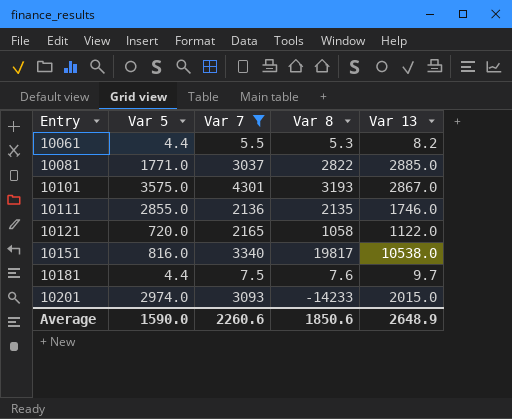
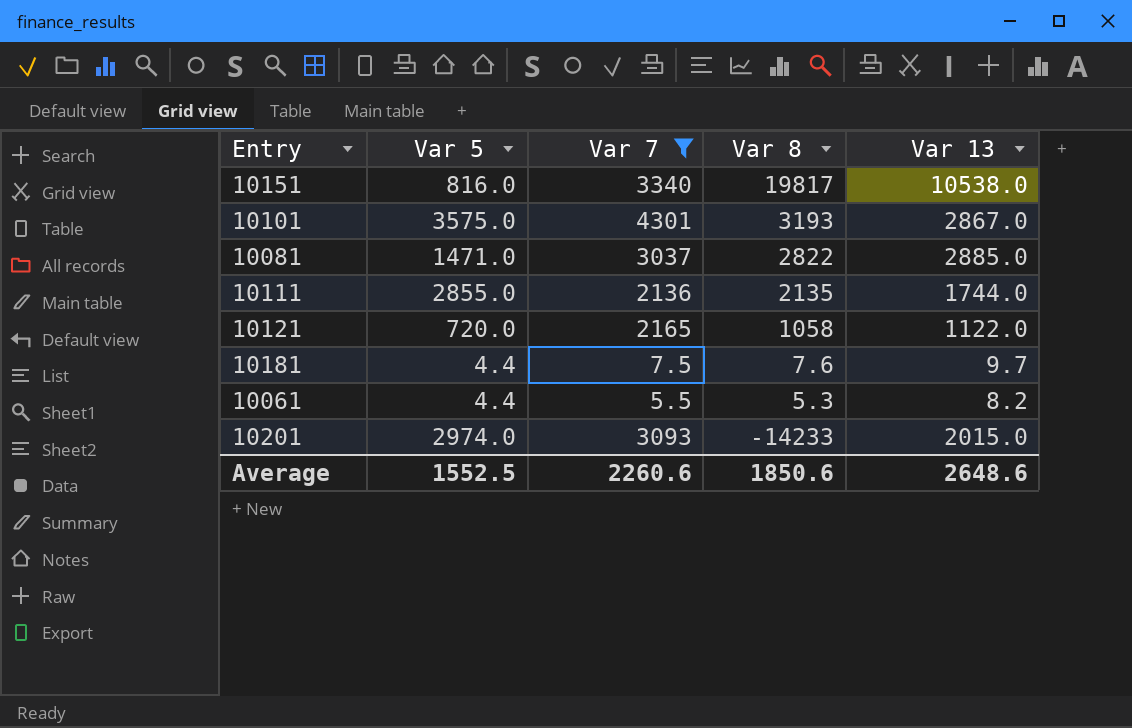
row order: Entry ascending -> Var 8 descending
10081 | Var 5: 1771.0 -> 1471.0
10111 | Var 13: 1746.0 -> 1744.0
Average | Var 5: 1590.0 -> 1552.5
Average | Var 13: 2648.9 -> 2648.6

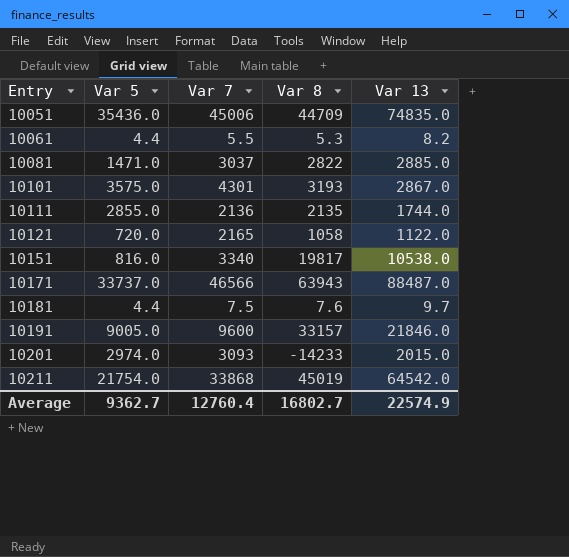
filter: Var 7 <= 4301 -> none
row order: Var 8 descending -> Entry ascending
Average | Var 5: 1552.5 -> 9362.7
Average | Var 7: 2260.6 -> 12760.4
Average | Var 8: 1850.6 -> 16802.7
Average | Var 13: 2648.6 -> 22574.9

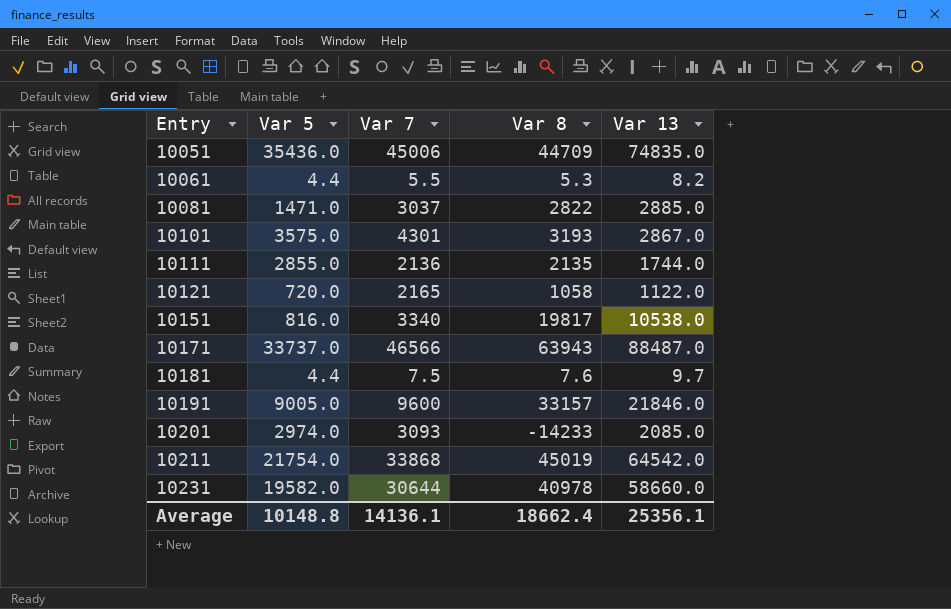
10201 | Var 13: 2015.0 -> 2085.0
row 10231: none -> 19582.0 | 30644 | 40978 | 58660.0
Average | Var 5: 9362.7 -> 10148.8
Average | Var 7: 12760.4 -> 14136.1
Average | Var 8: 16802.7 -> 18662.4
Average | Var 13: 22574.9 -> 25356.1

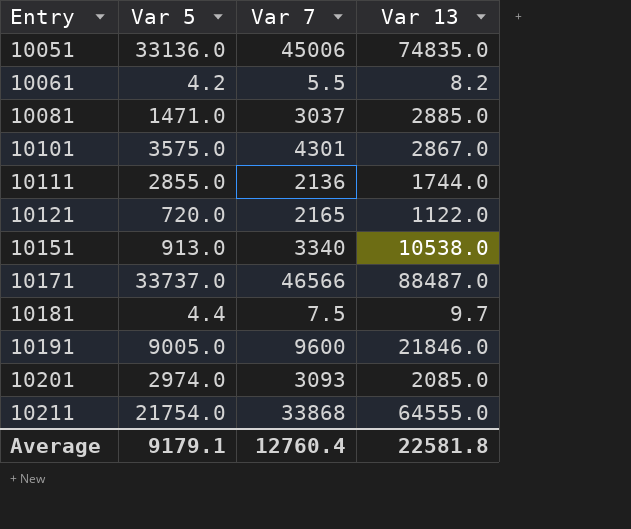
column Var 8 | position: 4 -> none
row 10231: 19582.0 | 30644 | 40978 | 58660.0 -> none
10051 | Var 5: 35436.0 -> 33136.0
10061 | Var 5: 4.4 -> 4.2
10151 | Var 5: 816.0 -> 913.0
10211 | Var 13: 64542.0 -> 64555.0
Average | Var 5: 10148.8 -> 9179.1
Average | Var 7: 14136.1 -> 12760.4
Average | Var 13: 25356.1 -> 22581.8

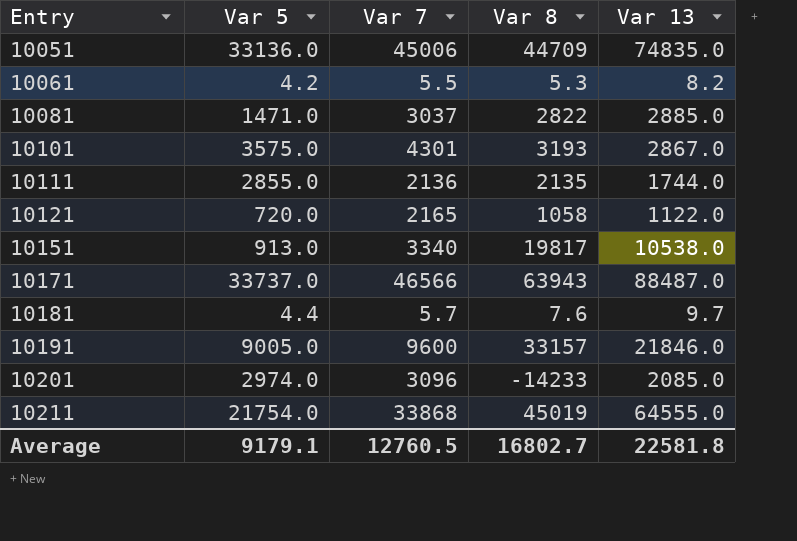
column Var 8 | position: none -> 4
10181 | Var 7: 7.5 -> 5.7
10201 | Var 7: 3093 -> 3096
Average | Var 7: 12760.4 -> 12760.5

